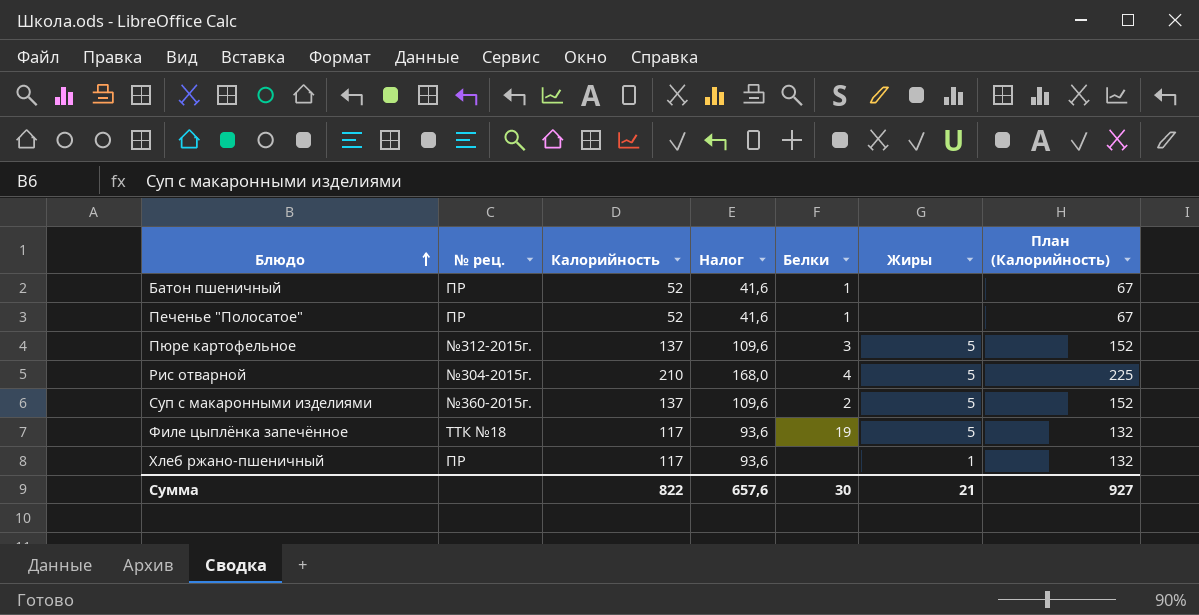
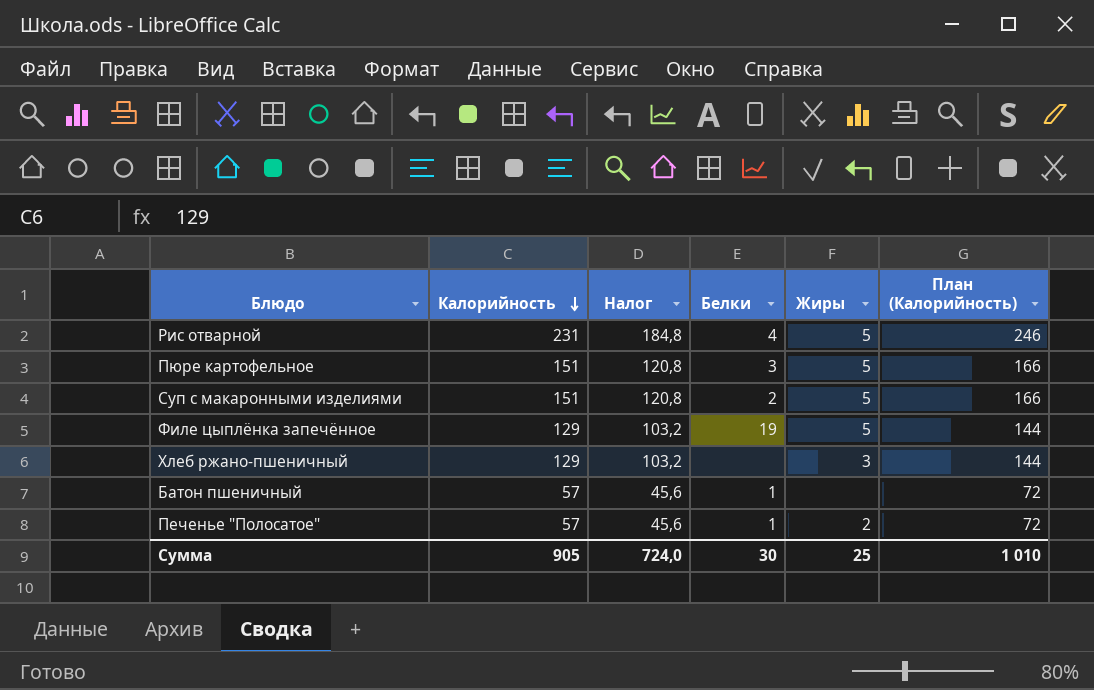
row order: Блюдо ascending -> Калорийность descending
column № рец. | position: 2 -> none
Рис отварной | Калорийность: 210 -> 231
Рис отварной | Налог: 168,0 -> 184,8
Рис отварной | План (Калорийность): 225 -> 246
Пюре картофельное | Калорийность: 137 -> 151
Пюре картофельное | Налог: 109,6 -> 120,8
Пюре картофельное | План (Калорийность): 152 -> 166
Суп с макаронными изделиями | Калорийность: 137 -> 151
Суп с макаронными изделиями | Налог: 109,6 -> 120,8
Суп с макаронными изделиями | План (Калорийность): 152 -> 166
Филе цыплёнка запечённое | Калорийность: 117 -> 129
Филе цыплёнка запечённое | Налог: 93,6 -> 103,2
Филе цыплёнка запечённое | План (Калорийность): 132 -> 144
Хлеб ржано-пшеничный | Калорийность: 117 -> 129
Хлеб ржано-пшеничный | Налог: 93,6 -> 103,2
Хлеб ржано-пшеничный | Жиры: 1 -> 3
Хлеб ржано-пшеничный | План (Калорийность): 132 -> 144
Батон пшеничный | Калорийность: 52 -> 57
Батон пшеничный | Налог: 41,6 -> 45,6
Батон пшеничный | План (Калорийность): 67 -> 72
Печенье "Полосатое" | Калорийность: 52 -> 57
Печенье "Полосатое" | Налог: 41,6 -> 45,6
Печенье "Полосатое" | Жиры: none -> 2
Печенье "Полосатое" | План (Калорийность): 67 -> 72
Сумма | Калорийность: 822 -> 905
Сумма | Налог: 657,6 -> 724,0
Сумма | Жиры: 21 -> 25
Сумма | План (Калорийность): 927 -> 1 010

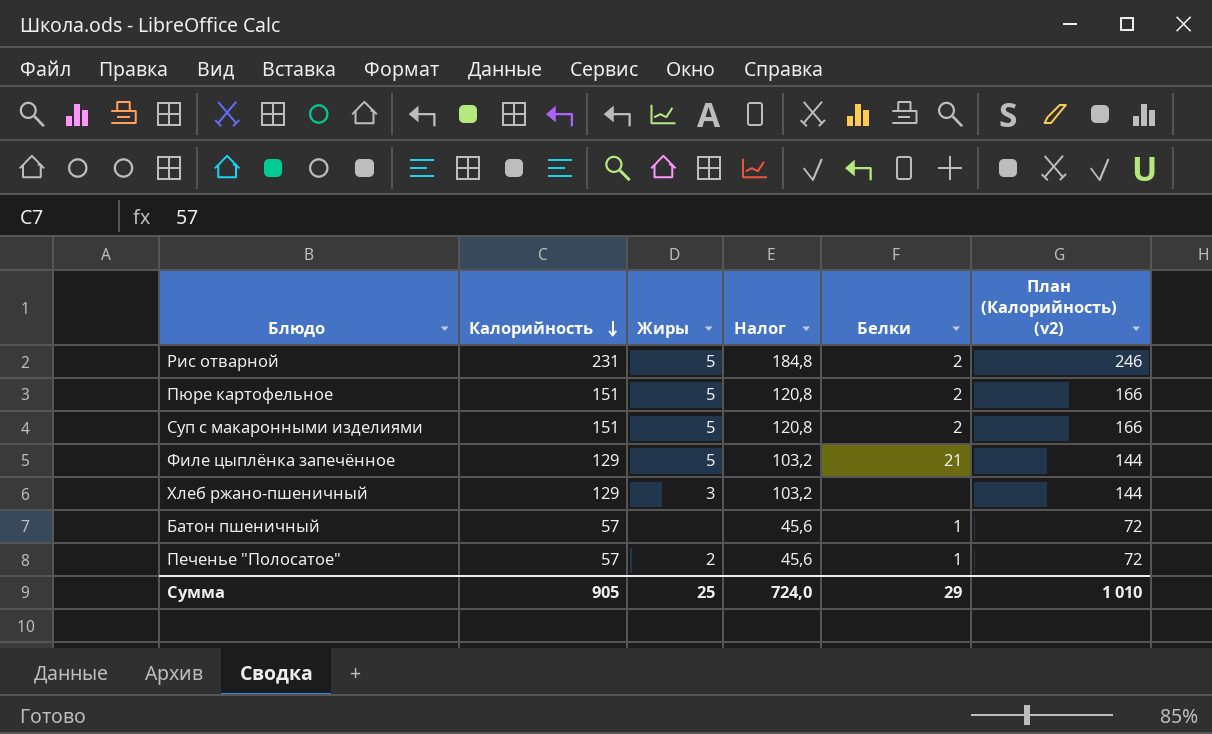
column Жиры | position: 5 -> 3
column name: План (Калорийность) -> План (Калорийность) (v2)
Рис отварной | Белки: 4 -> 2
Пюре картофельное | Белки: 3 -> 2
Филе цыплёнка запечённое | Белки: 19 -> 21
Сумма | Белки: 30 -> 29

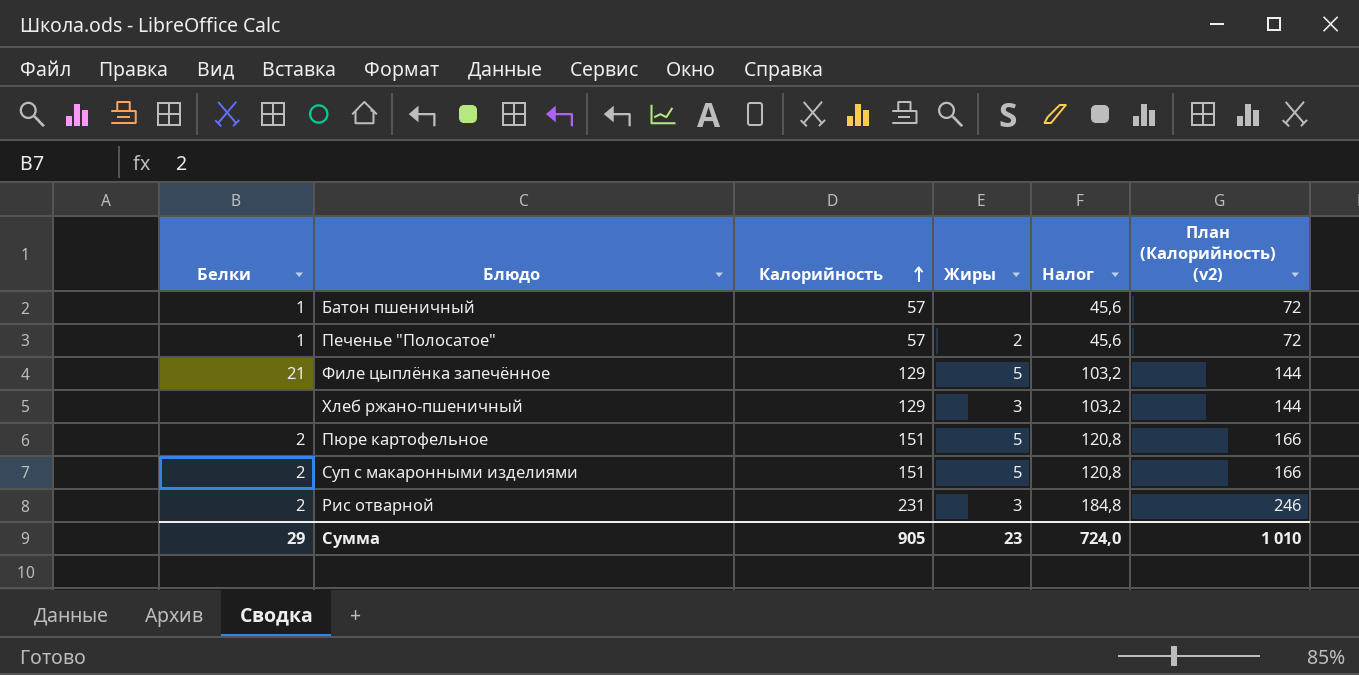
row order: Калорийность descending -> Калорийность ascending
column Белки | position: 5 -> 1
Рис отварной | Жиры: 5 -> 3
Сумма | Жиры: 25 -> 23

